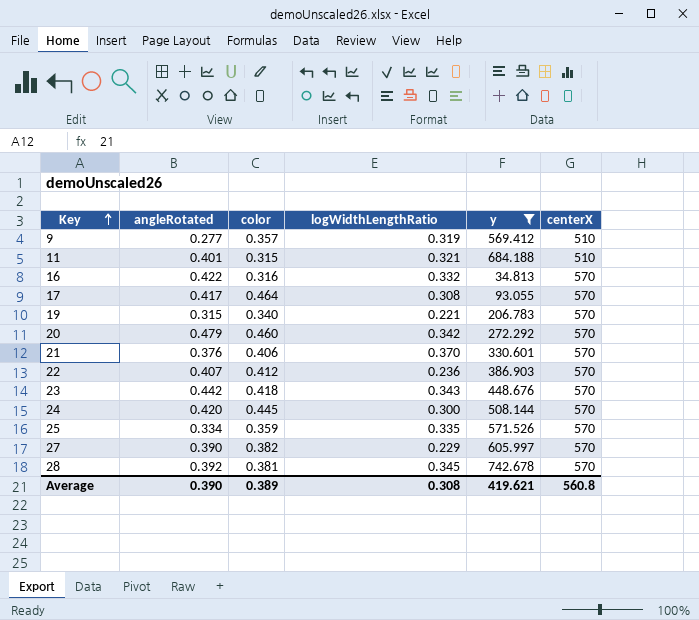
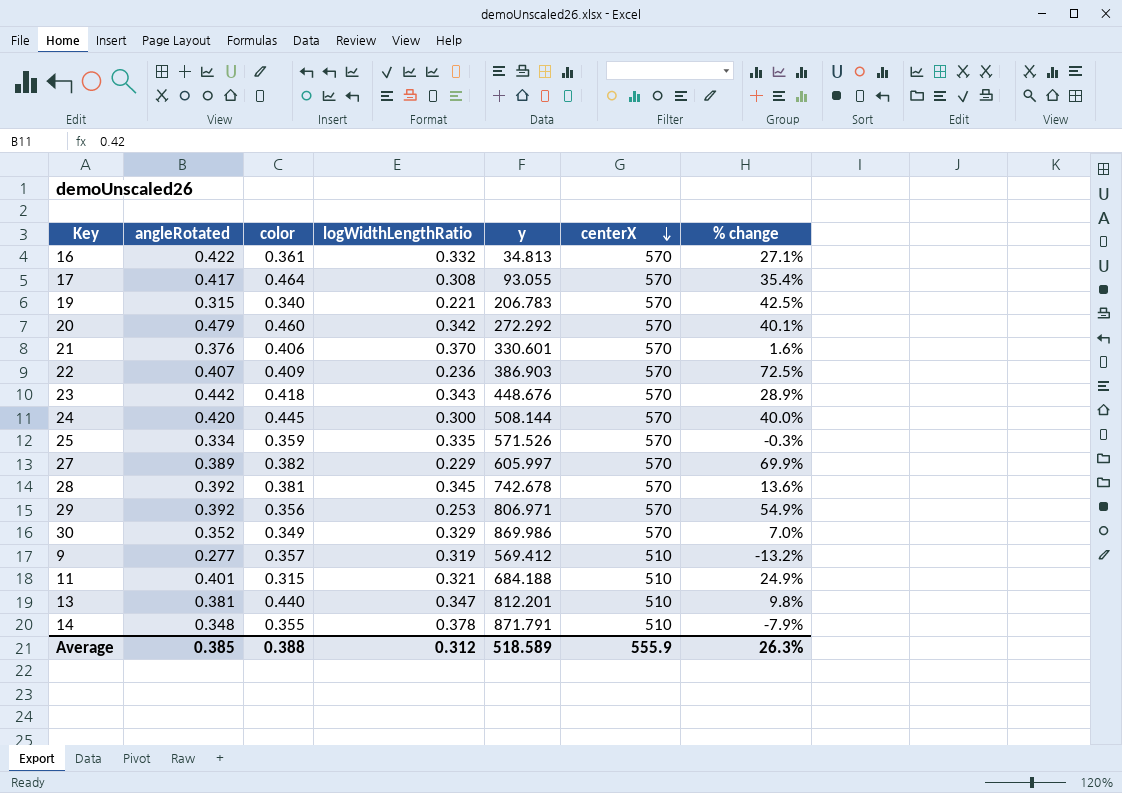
filter: y <= 742.678 -> none
row order: Key ascending -> centerX descending
column % change | formula: none -> ([angleRotated] - [logWidthLengthRatio]) / [logWidthLengthRatio]
16 | color: 0.316 -> 0.361
22 | color: 0.412 -> 0.409
27 | angleRotated: 0.390 -> 0.389
Average | angleRotated: 0.390 -> 0.385
Average | color: 0.389 -> 0.388
Average | logWidthLengthRatio: 0.308 -> 0.312
Average | y: 419.621 -> 518.589
Average | centerX: 560.8 -> 555.9

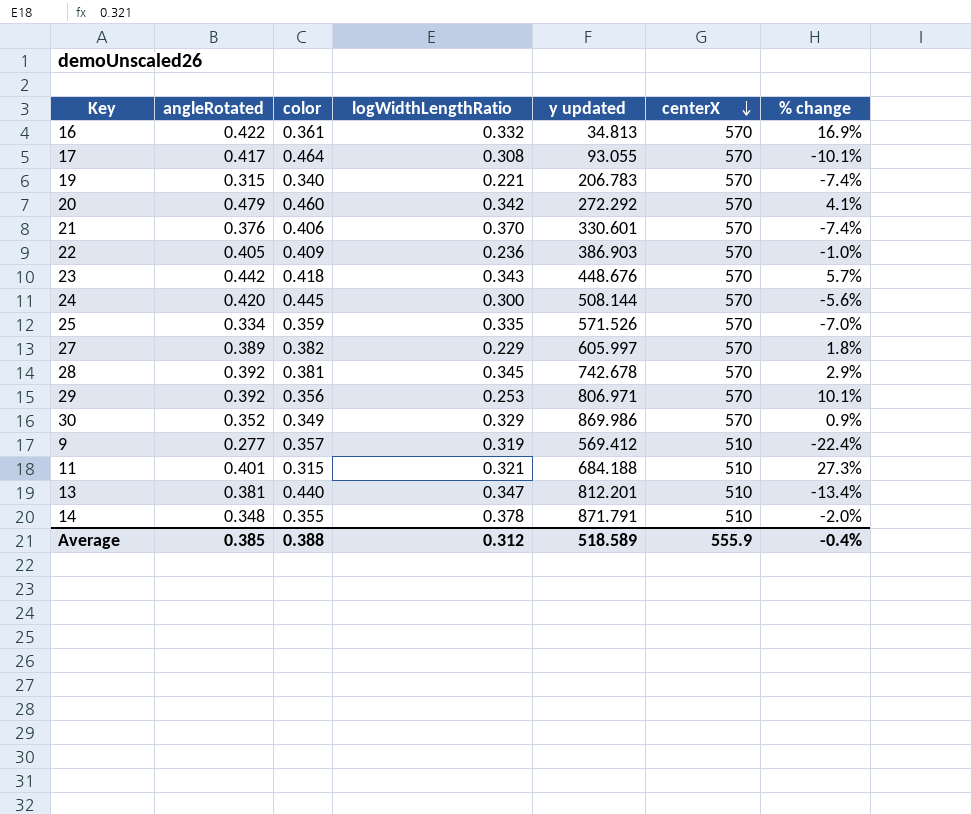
column name: y -> y updated
column % change | formula: ([angleRotated] - [logWidthLengthRatio]) / [logWidthLengthRatio] -> ([angleRotated] - [color]) / [color]
22 | angleRotated: 0.407 -> 0.405
Average | % change: 26.3% -> -0.4%

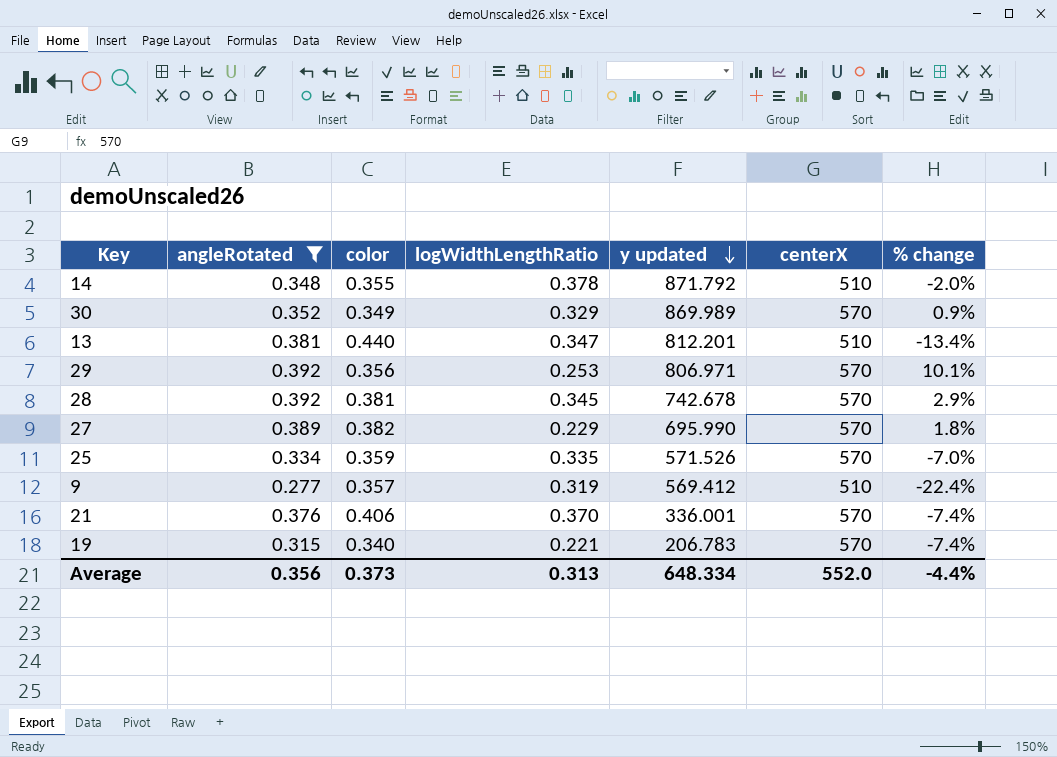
filter: none -> angleRotated <= 0.392
row order: centerX descending -> y updated descending
14 | y updated: 871.791 -> 871.792
30 | y updated: 869.986 -> 869.989
27 | y updated: 605.997 -> 695.990
21 | y updated: 330.601 -> 336.001
Average | angleRotated: 0.385 -> 0.356
Average | color: 0.388 -> 0.373
Average | logWidthLengthRatio: 0.312 -> 0.313
Average | y updated: 518.589 -> 648.334
Average | centerX: 555.9 -> 552.0
Average | % change: -0.4% -> -4.4%

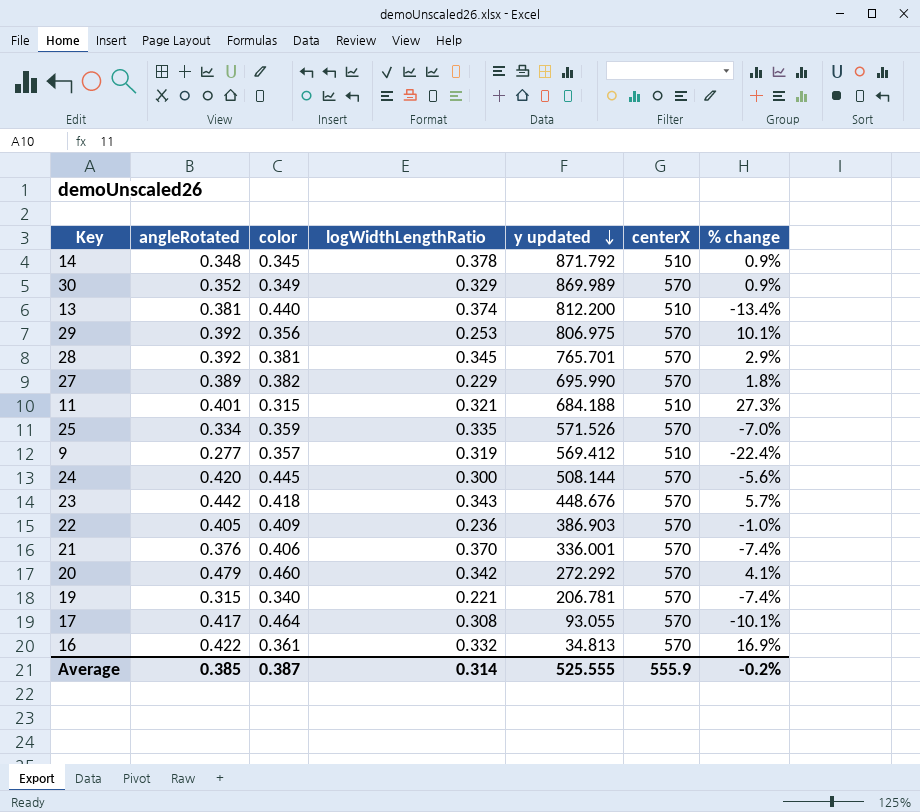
filter: angleRotated <= 0.392 -> none
14 | color: 0.355 -> 0.345
14 | % change: -2.0% -> 0.9%
13 | logWidthLengthRatio: 0.347 -> 0.374
13 | y updated: 812.201 -> 812.200
29 | y updated: 806.971 -> 806.975
28 | y updated: 742.678 -> 765.701
19 | y updated: 206.783 -> 206.781
Average | angleRotated: 0.356 -> 0.385
Average | color: 0.373 -> 0.387
Average | logWidthLengthRatio: 0.313 -> 0.314
Average | y updated: 648.334 -> 525.555
Average | centerX: 552.0 -> 555.9
Average | % change: -4.4% -> -0.2%

